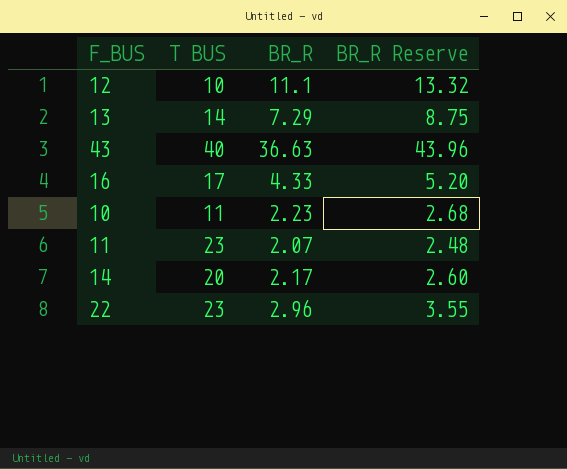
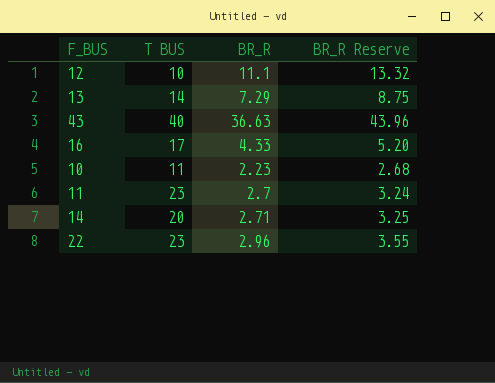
11 | BR_R: 2.07 -> 2.7
11 | BR_R Reserve: 2.48 -> 3.24
14 | BR_R: 2.17 -> 2.71
14 | BR_R Reserve: 2.60 -> 3.25

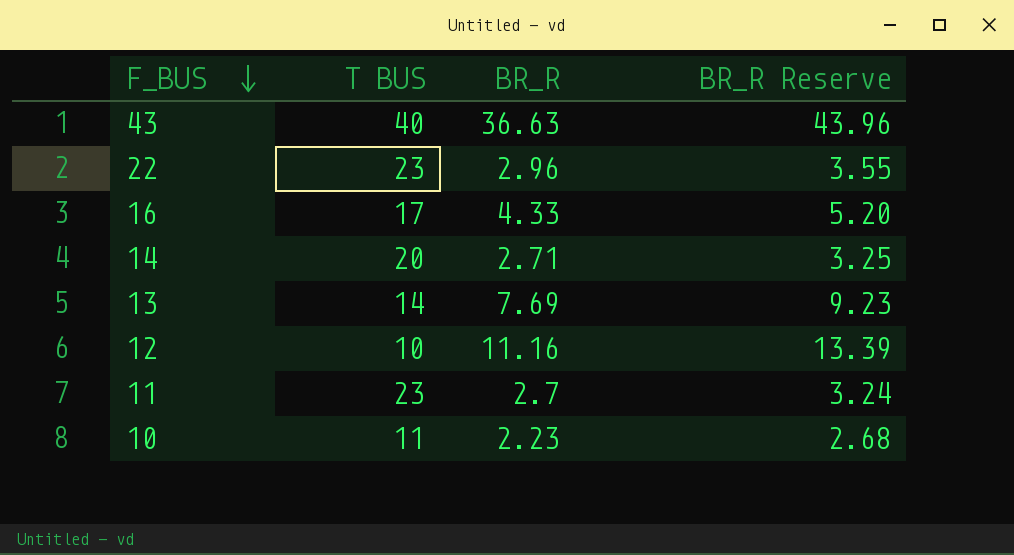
row order: none -> F_BUS descending
13 | BR_R: 7.29 -> 7.69
13 | BR_R Reserve: 8.75 -> 9.23
12 | BR_R: 11.1 -> 11.16
12 | BR_R Reserve: 13.32 -> 13.39

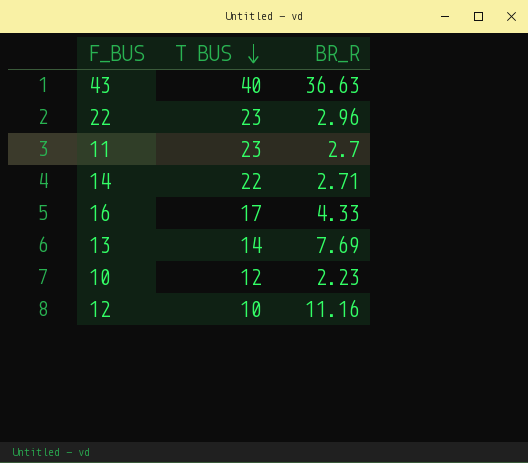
row order: F_BUS descending -> T BUS descending
column BR_R Reserve | formula: [BR_R] * 1.2 -> none
14 | T BUS: 20 -> 22
10 | T BUS: 11 -> 12

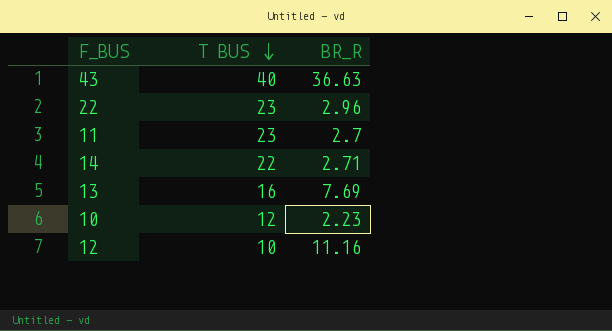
row 16: 17 | 4.33 -> none
13 | T BUS: 14 -> 16

